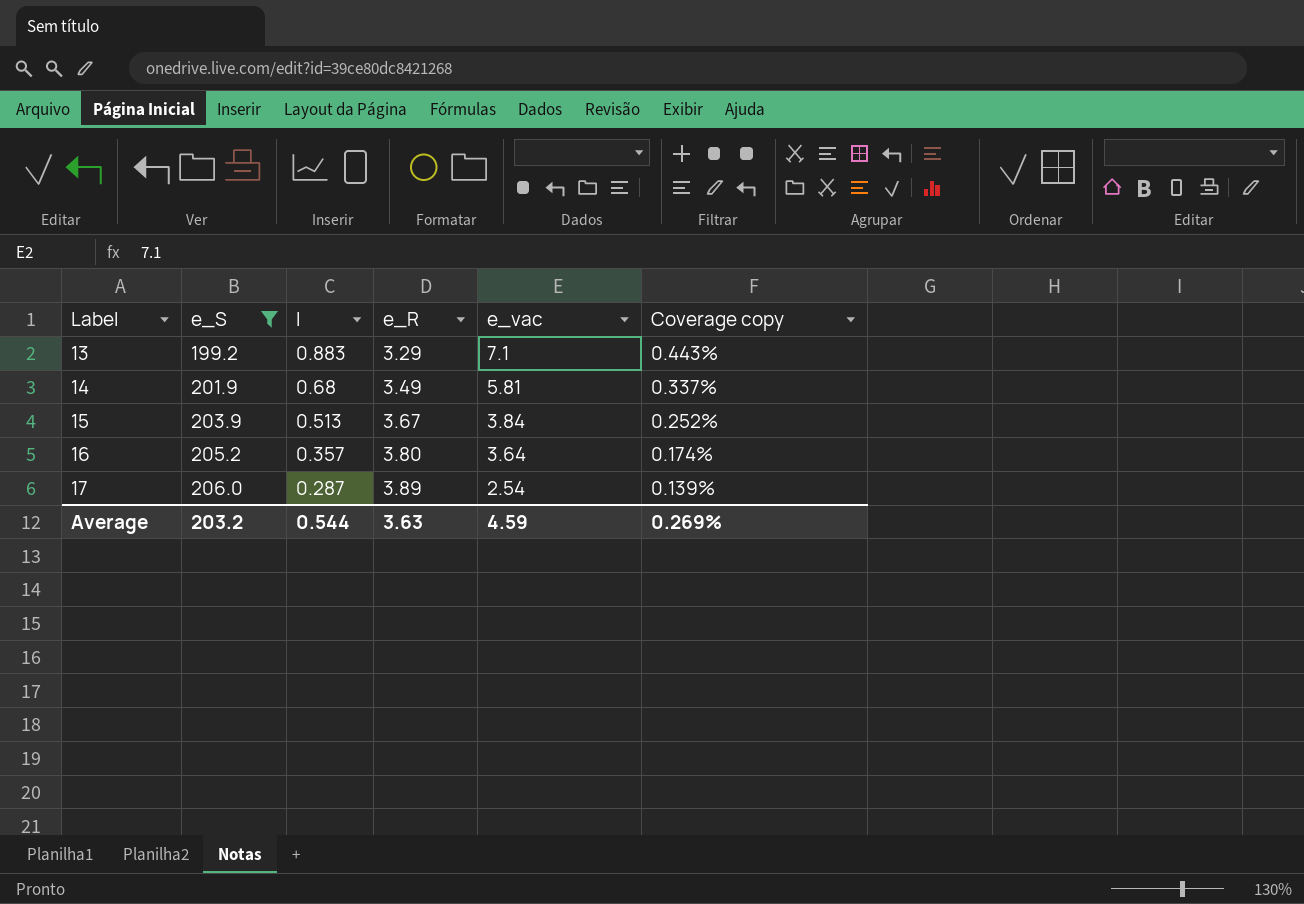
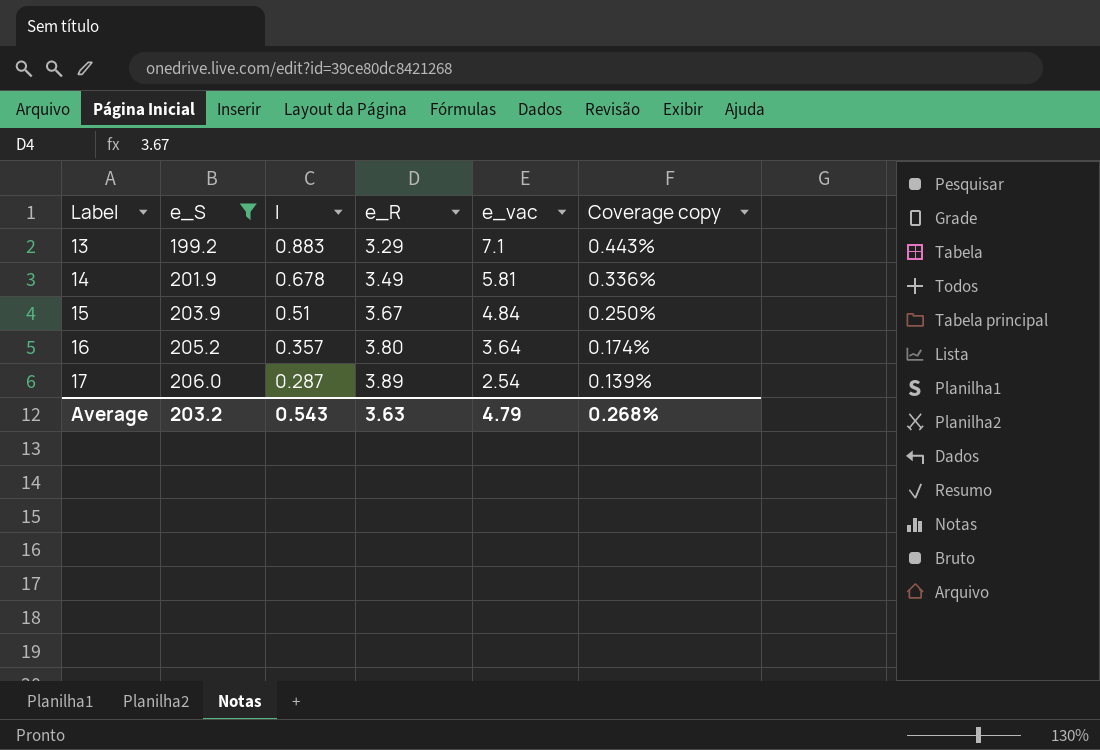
14 | I: 0.68 -> 0.678
14 | Coverage copy: 0.337% -> 0.336%
15 | I: 0.513 -> 0.51
15 | e_vac: 3.84 -> 4.84
15 | Coverage copy: 0.252% -> 0.250%
Average | I: 0.544 -> 0.543
Average | e_vac: 4.59 -> 4.79
Average | Coverage copy: 0.269% -> 0.268%

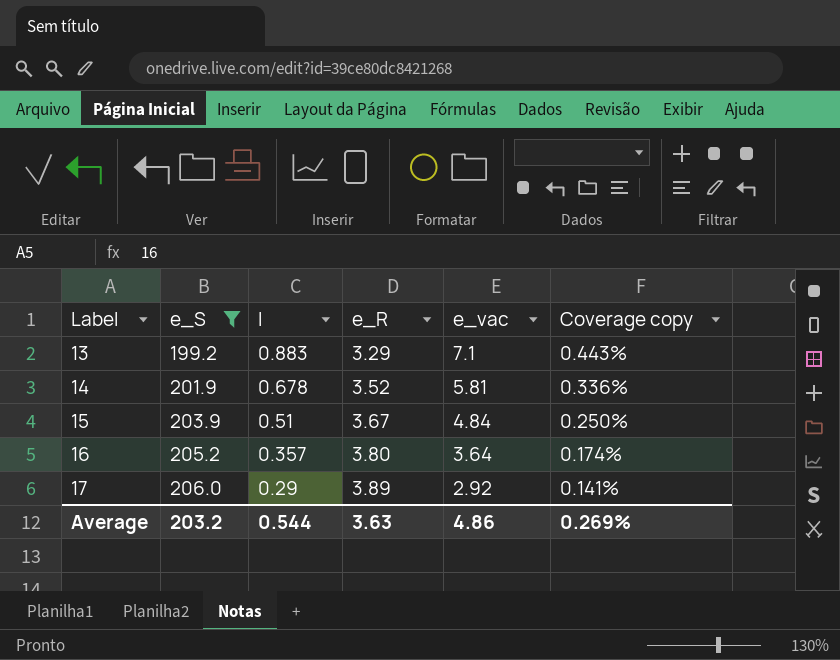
14 | e_R: 3.49 -> 3.52
17 | I: 0.287 -> 0.29
17 | e_vac: 2.54 -> 2.92
17 | Coverage copy: 0.139% -> 0.141%
Average | I: 0.543 -> 0.544
Average | e_vac: 4.79 -> 4.86
Average | Coverage copy: 0.268% -> 0.269%

